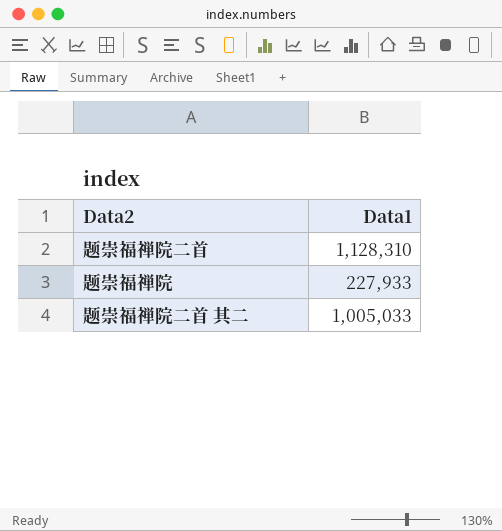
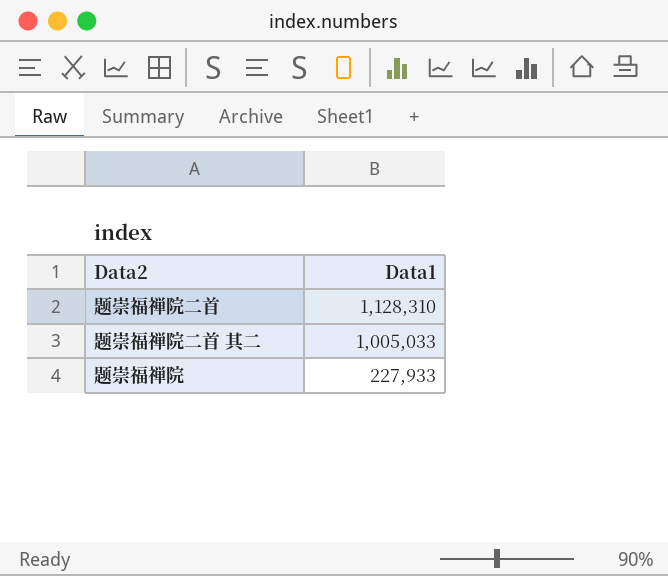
row order: none -> Data1 descending

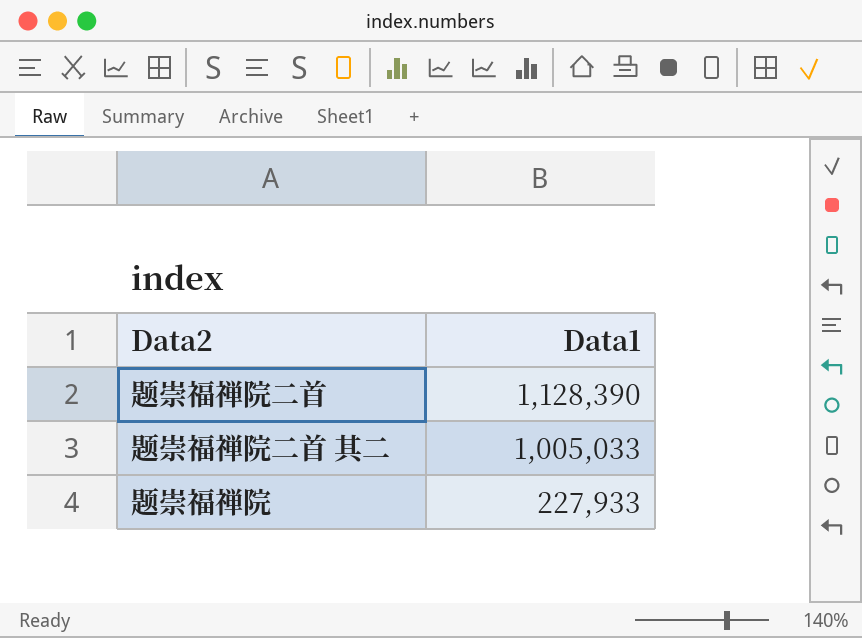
题崇福禅院二首 | Data1: 1,128,310 -> 1,128,390

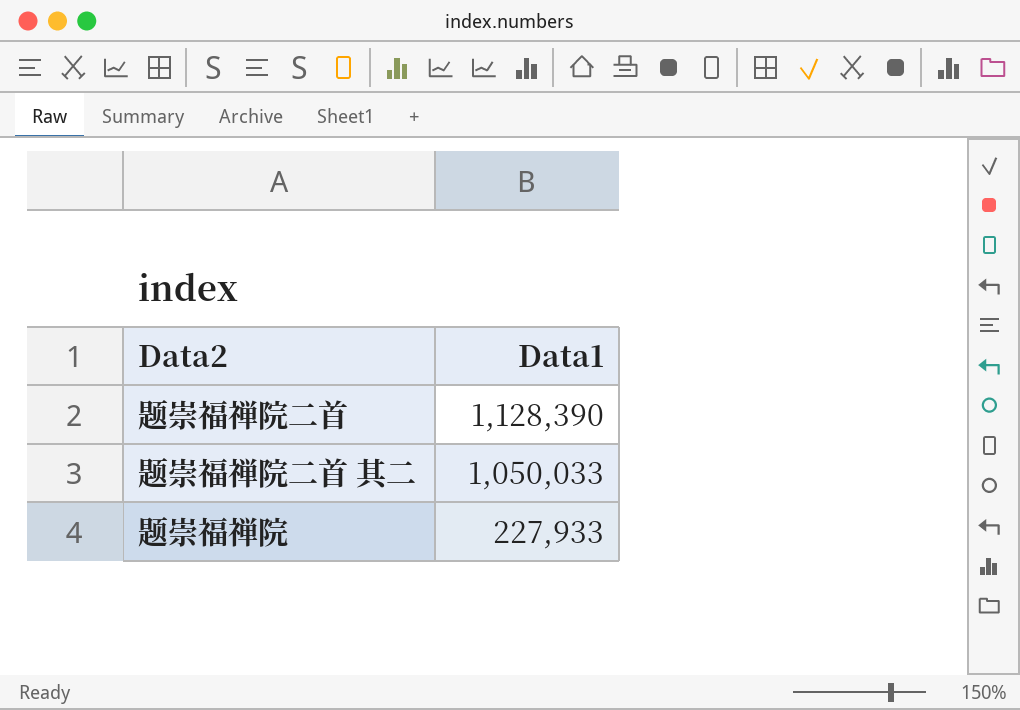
题崇福禅院二首 其二 | Data1: 1,005,033 -> 1,050,033

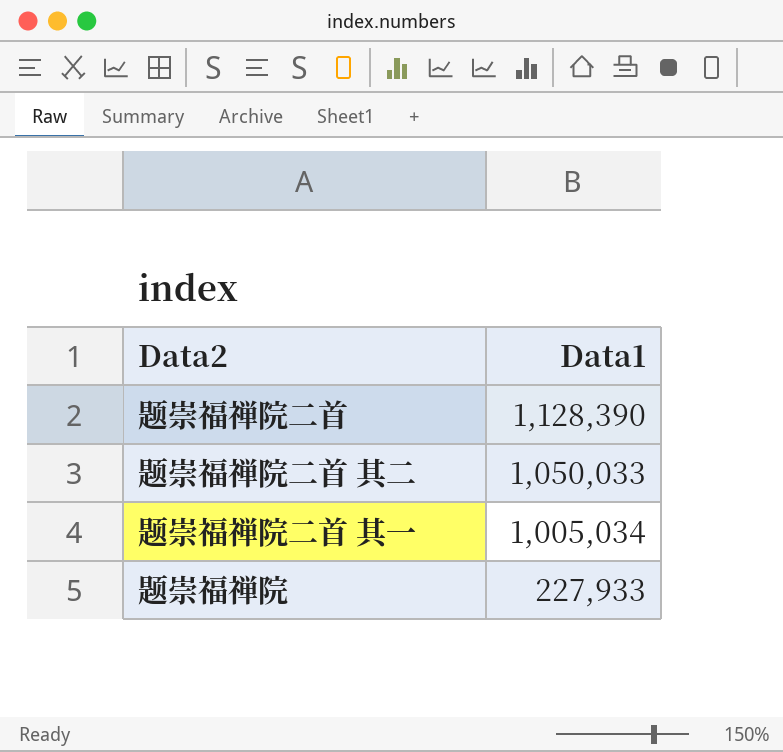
row 题崇福禅院二首 其一: none -> 1,005,034

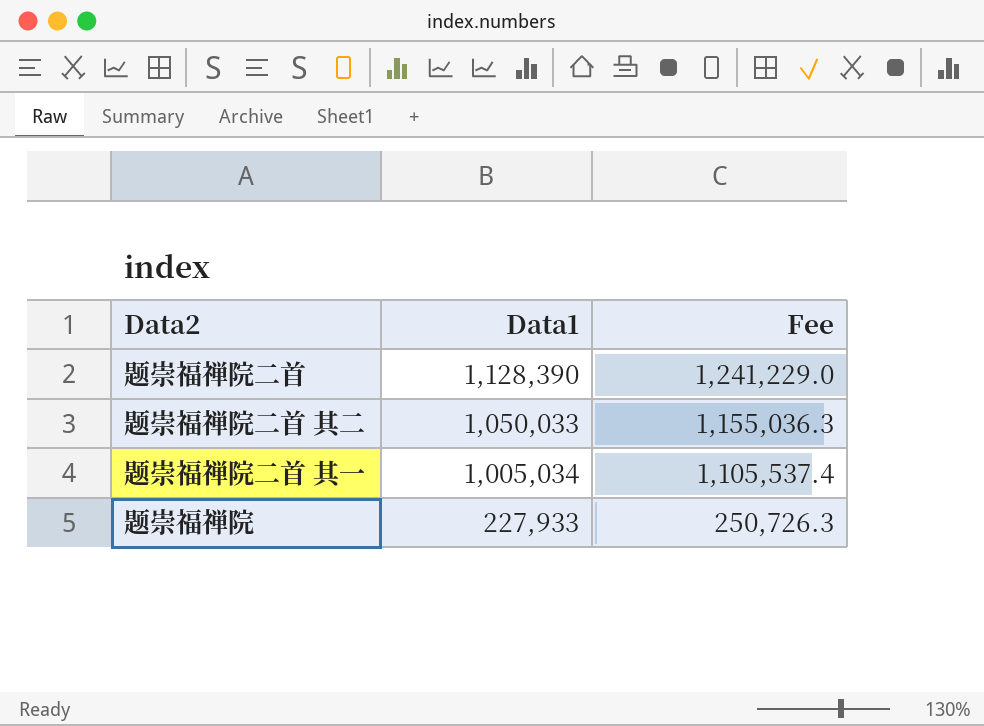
column Fee | formula: none -> [Data1] * 1.1

